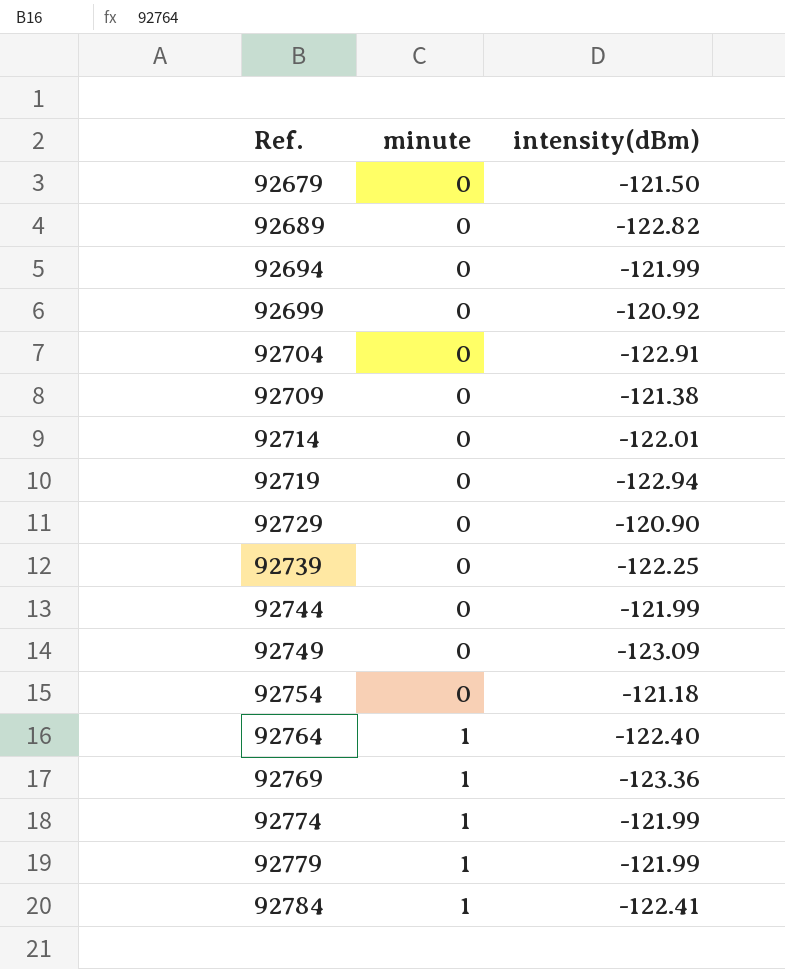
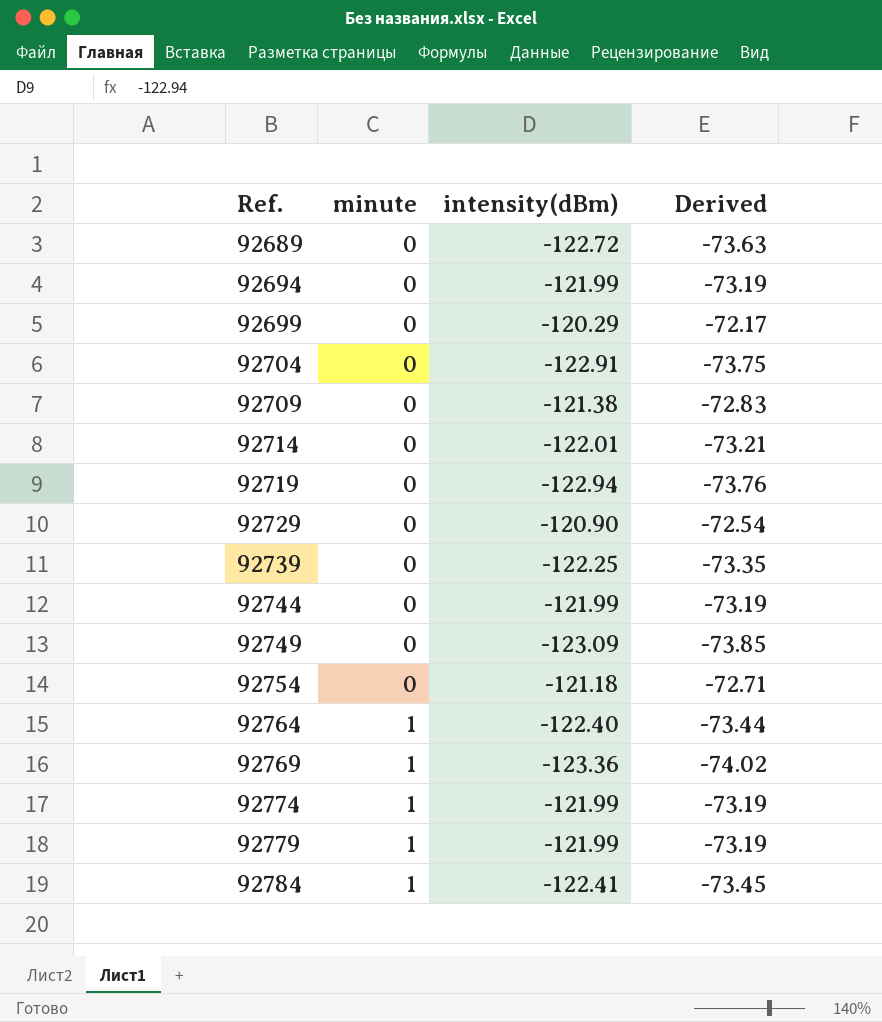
column Derived | formula: none -> [intensity(dBm)] * 0.6
row 92679: 0 | -121.50 -> none
92689 | intensity(dBm): -122.82 -> -122.72
92699 | intensity(dBm): -120.92 -> -120.29

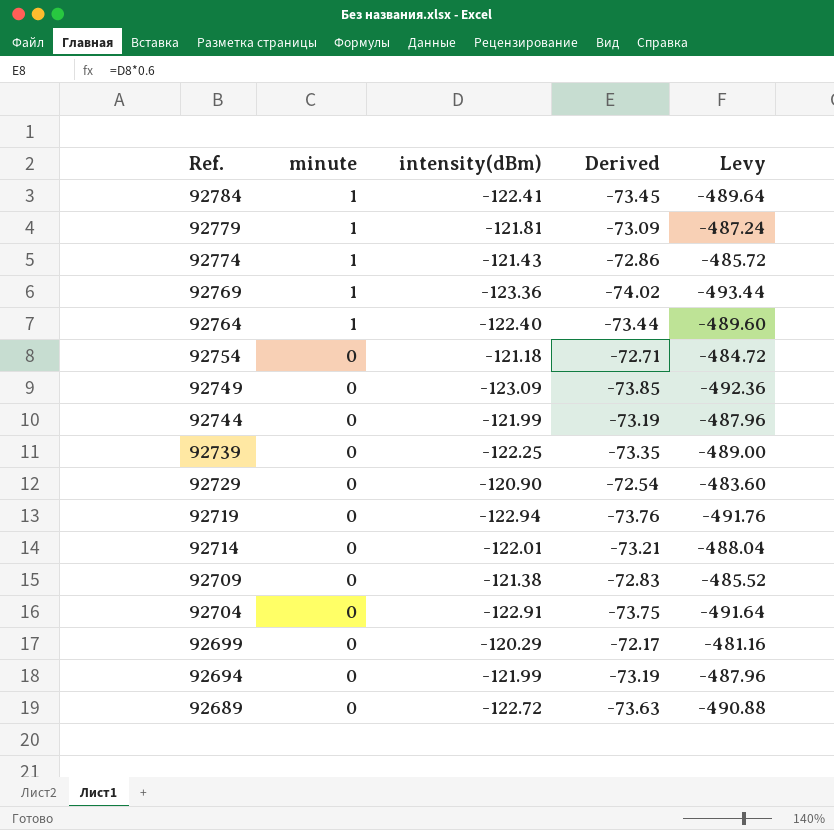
row order: Ref. ascending -> Ref. descending
column Levy | formula: none -> [intensity(dBm)] * 4
92779 | intensity(dBm): -121.99 -> -121.81
92779 | Derived: -73.19 -> -73.09
92774 | intensity(dBm): -121.99 -> -121.43
92774 | Derived: -73.19 -> -72.86

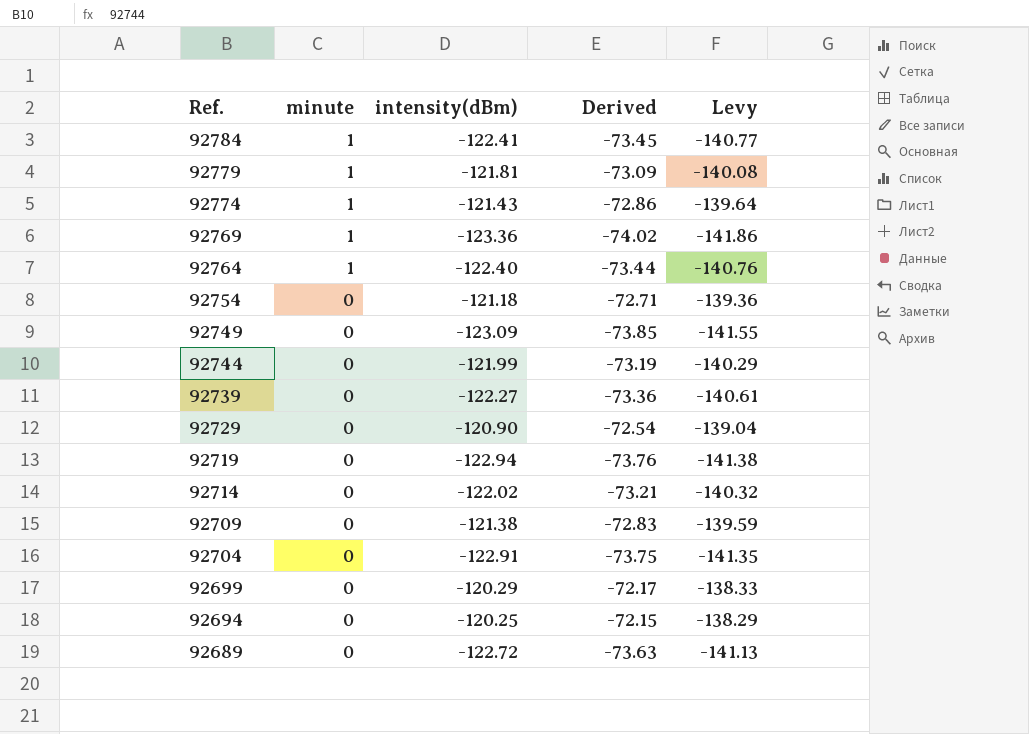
column Levy | formula: [intensity(dBm)] * 4 -> [intensity(dBm)] * 1.15
92739 | intensity(dBm): -122.25 -> -122.27
92739 | Derived: -73.35 -> -73.36
92714 | intensity(dBm): -122.01 -> -122.02
92694 | intensity(dBm): -121.99 -> -120.25
92694 | Derived: -73.19 -> -72.15

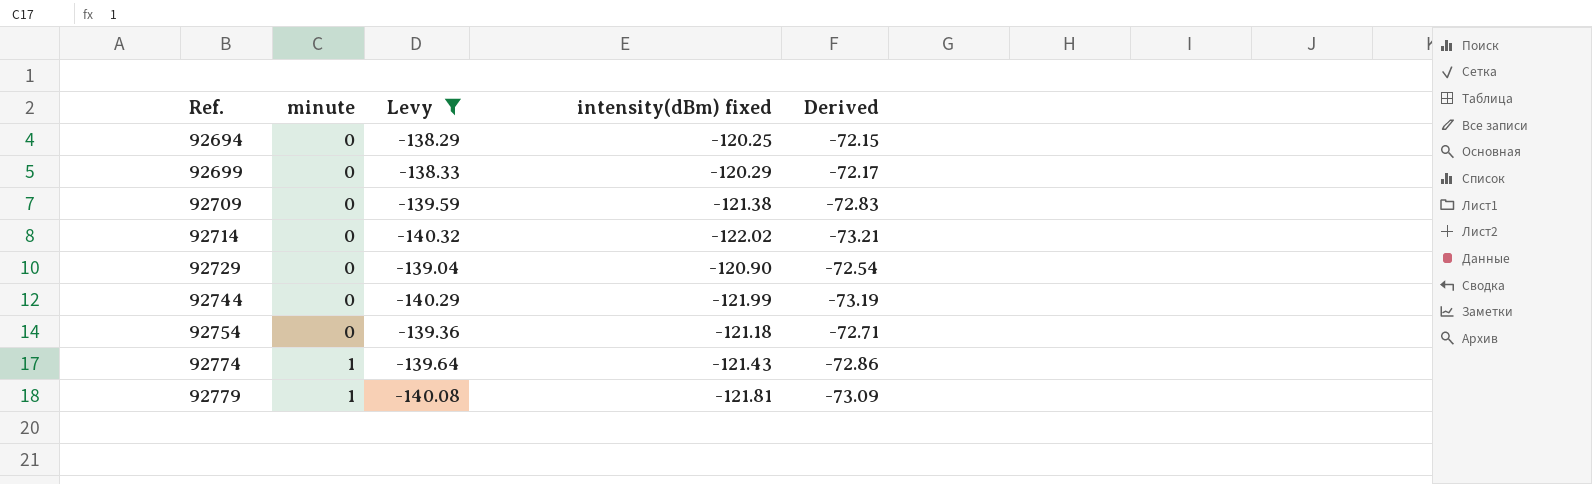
filter: none -> Levy >= -140.32
row order: Ref. descending -> Ref. ascending
column Levy | position: 5 -> 3
column name: intensity(dBm) -> intensity(dBm) fixed

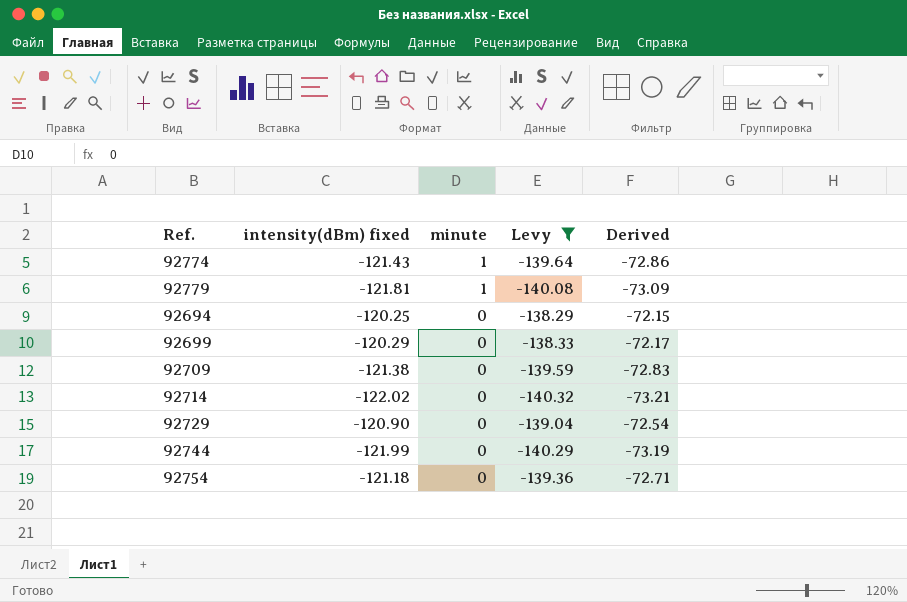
row order: Ref. ascending -> minute descending
column intensity(dBm) fixed | position: 4 -> 2

